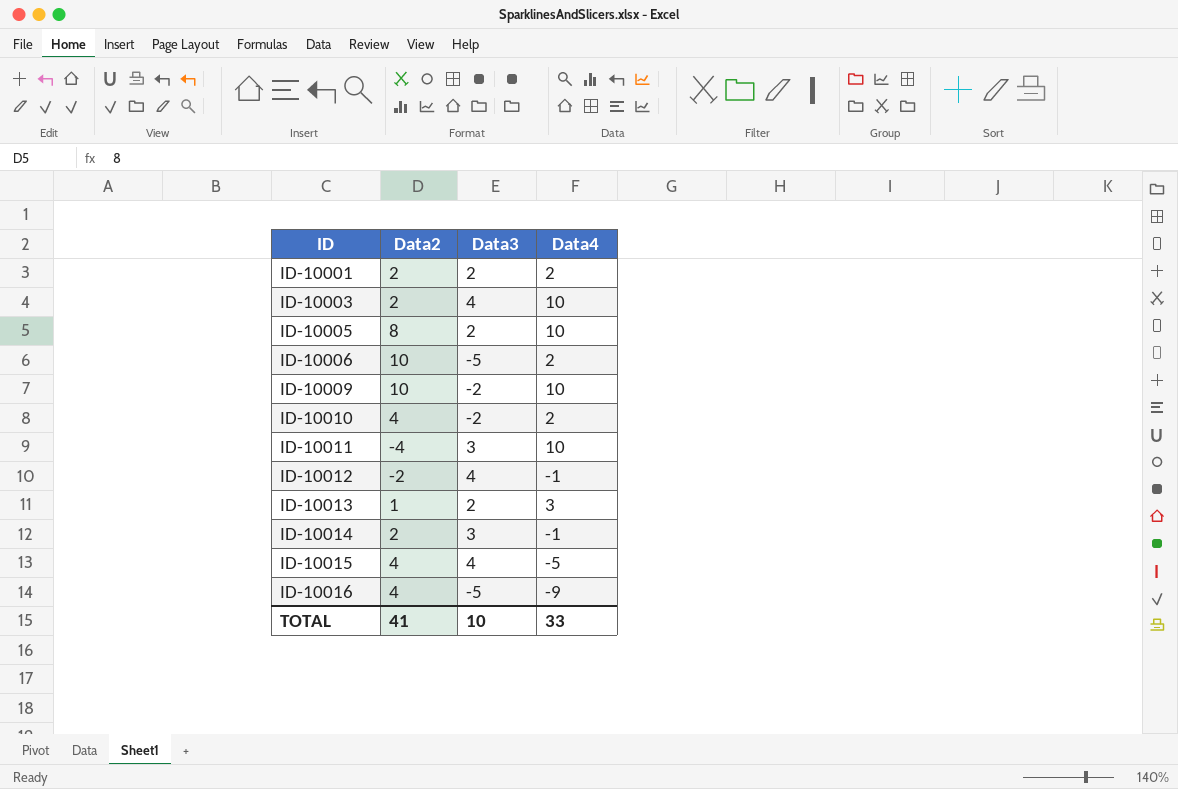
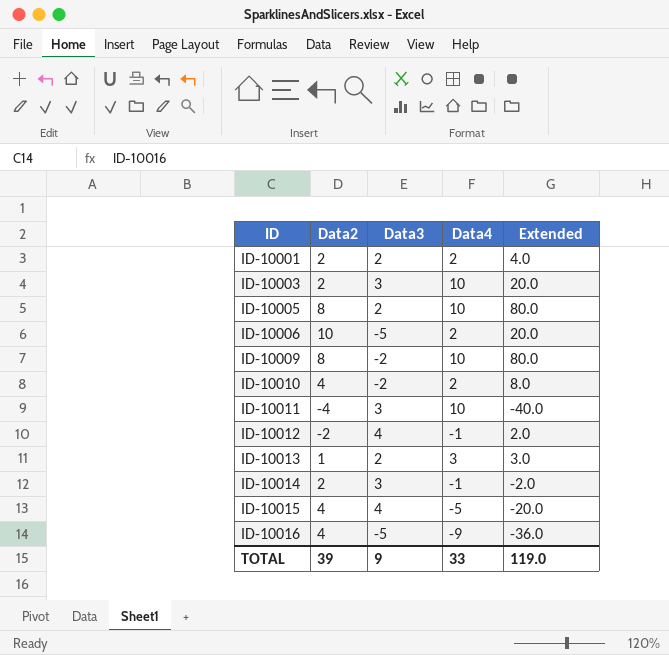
column Extended | formula: none -> [Data2] * [Data4]
ID-10003 | Data3: 4 -> 3
ID-10009 | Data2: 10 -> 8
TOTAL | Data2: 41 -> 39
TOTAL | Data3: 10 -> 9

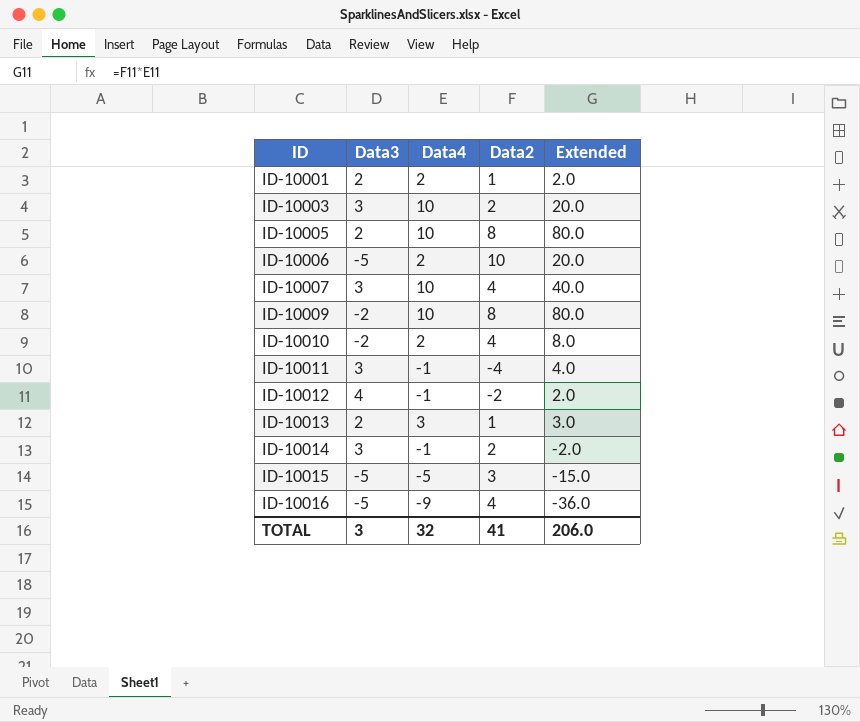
column Data2 | position: 2 -> 4
ID-10001 | Data2: 2 -> 1
ID-10001 | Extended: 4.0 -> 2.0
row ID-10007: none -> 3 | 10 | 4 | 40.0
ID-10011 | Data4: 10 -> -1
ID-10011 | Extended: -40.0 -> 4.0
ID-10015 | Data3: 4 -> -5
ID-10015 | Data2: 4 -> 3
ID-10015 | Extended: -20.0 -> -15.0
TOTAL | Data3: 9 -> 3
TOTAL | Data4: 33 -> 32
TOTAL | Data2: 39 -> 41
TOTAL | Extended: 119.0 -> 206.0

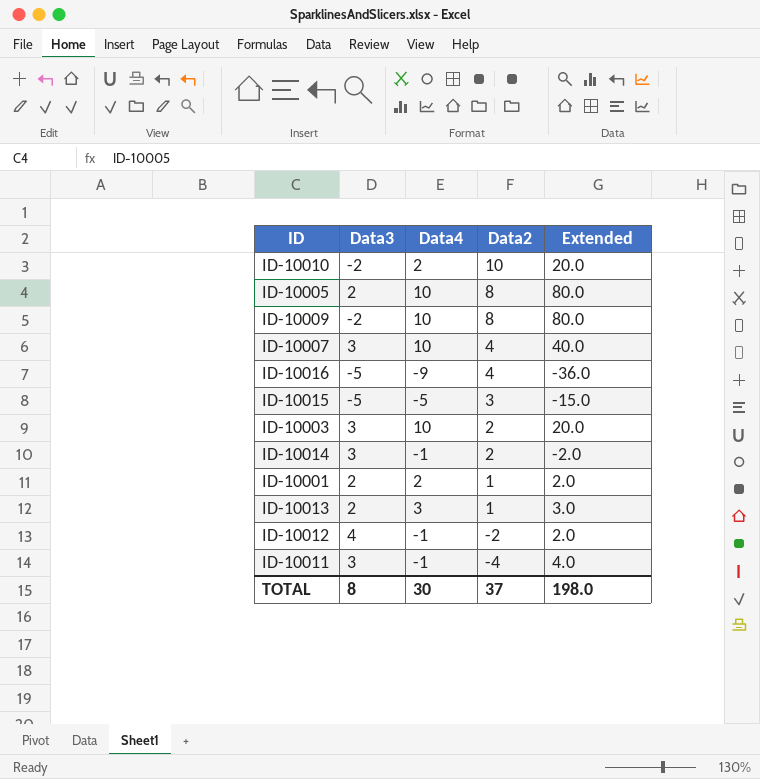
row order: ID ascending -> Data2 descending
row ID-10006: -5 | 2 | 10 | 20.0 -> none
ID-10010 | Data2: 4 -> 10
ID-10010 | Extended: 8.0 -> 20.0
TOTAL | Data3: 3 -> 8
TOTAL | Data4: 32 -> 30
TOTAL | Data2: 41 -> 37
TOTAL | Extended: 206.0 -> 198.0

